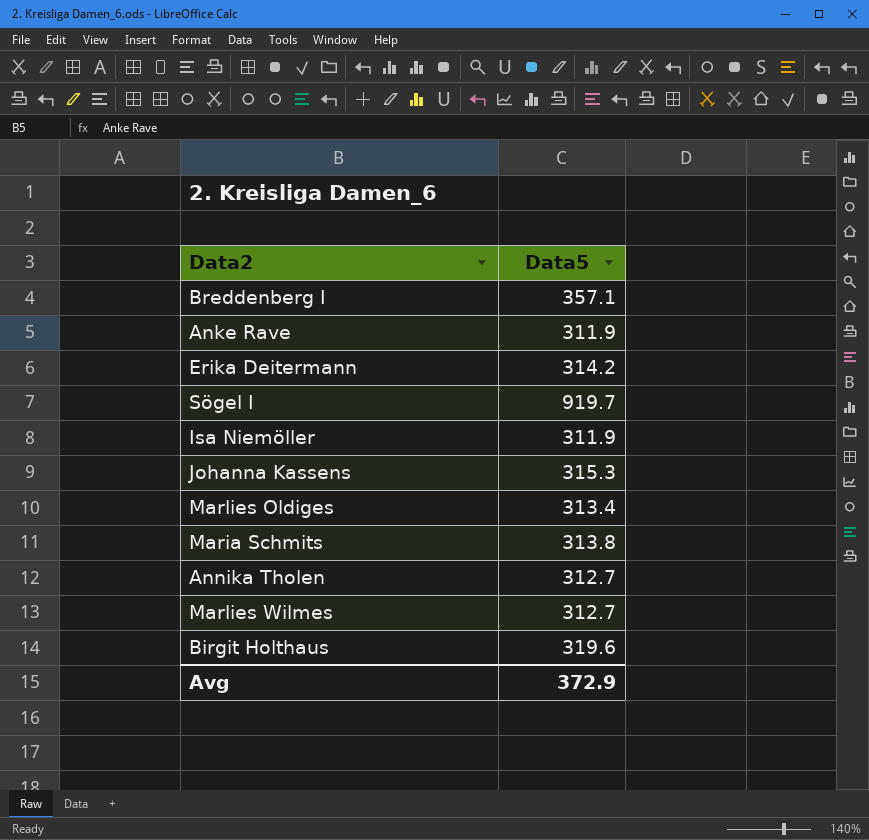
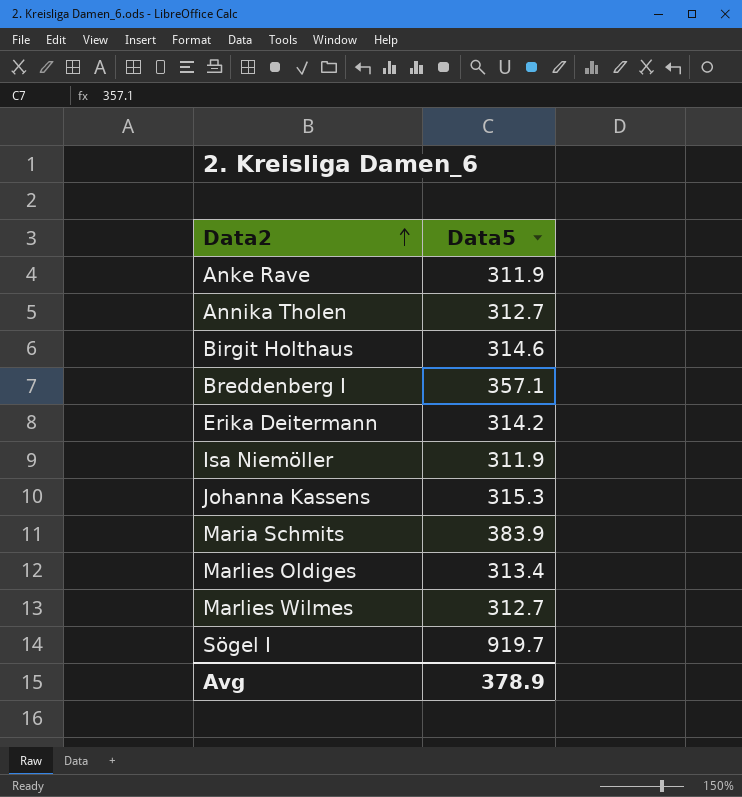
row order: none -> Data2 ascending
Birgit Holthaus | Data5: 319.6 -> 314.6
Maria Schmits | Data5: 313.8 -> 383.9
Avg | Data5: 372.9 -> 378.9

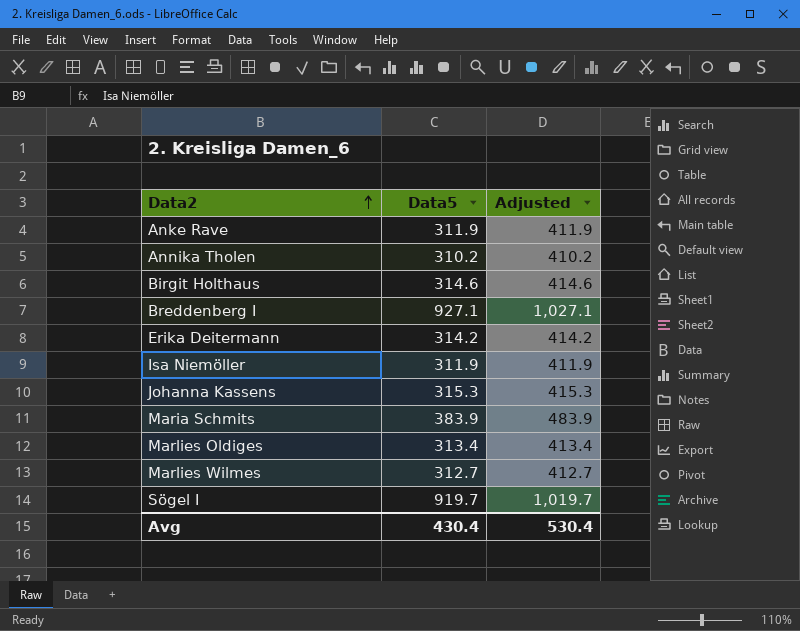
column Adjusted | formula: none -> [Data5] + 100
Annika Tholen | Data5: 312.7 -> 310.2
Breddenberg I | Data5: 357.1 -> 927.1
Avg | Data5: 378.9 -> 430.4

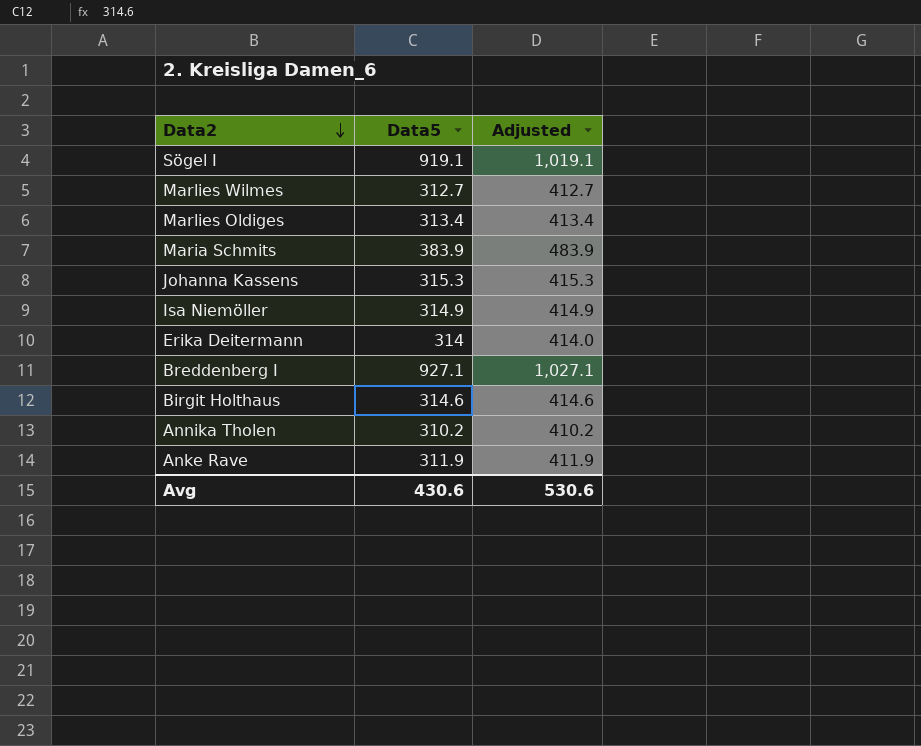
row order: Data2 ascending -> Data2 descending
Sögel I | Data5: 919.7 -> 919.1
Sögel I | Adjusted: 1,019.7 -> 1,019.1
Isa Niemöller | Data5: 311.9 -> 314.9
Isa Niemöller | Adjusted: 411.9 -> 414.9
Erika Deitermann | Data5: 314.2 -> 314
Erika Deitermann | Adjusted: 414.2 -> 414.0
Avg | Data5: 430.4 -> 430.6
Avg | Adjusted: 530.4 -> 530.6

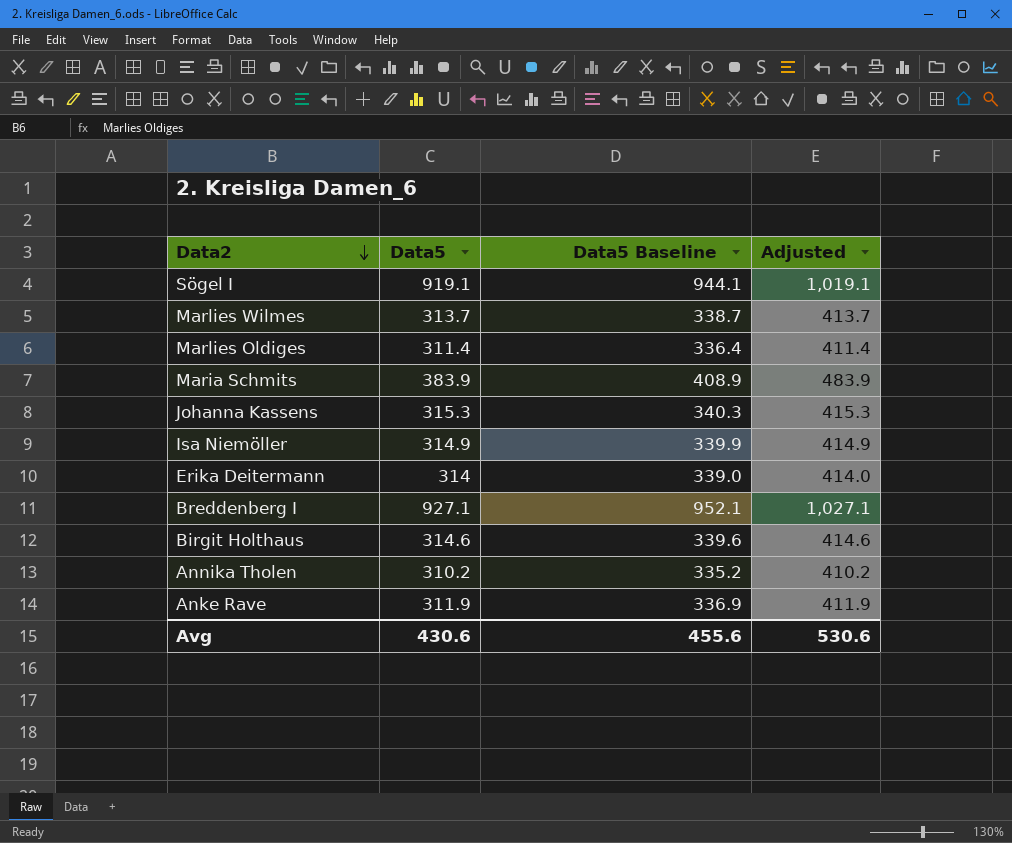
column Data5 Baseline | formula: none -> [Data5] + 25
Marlies Wilmes | Data5: 312.7 -> 313.7
Marlies Wilmes | Adjusted: 412.7 -> 413.7
Marlies Oldiges | Data5: 313.4 -> 311.4
Marlies Oldiges | Adjusted: 413.4 -> 411.4

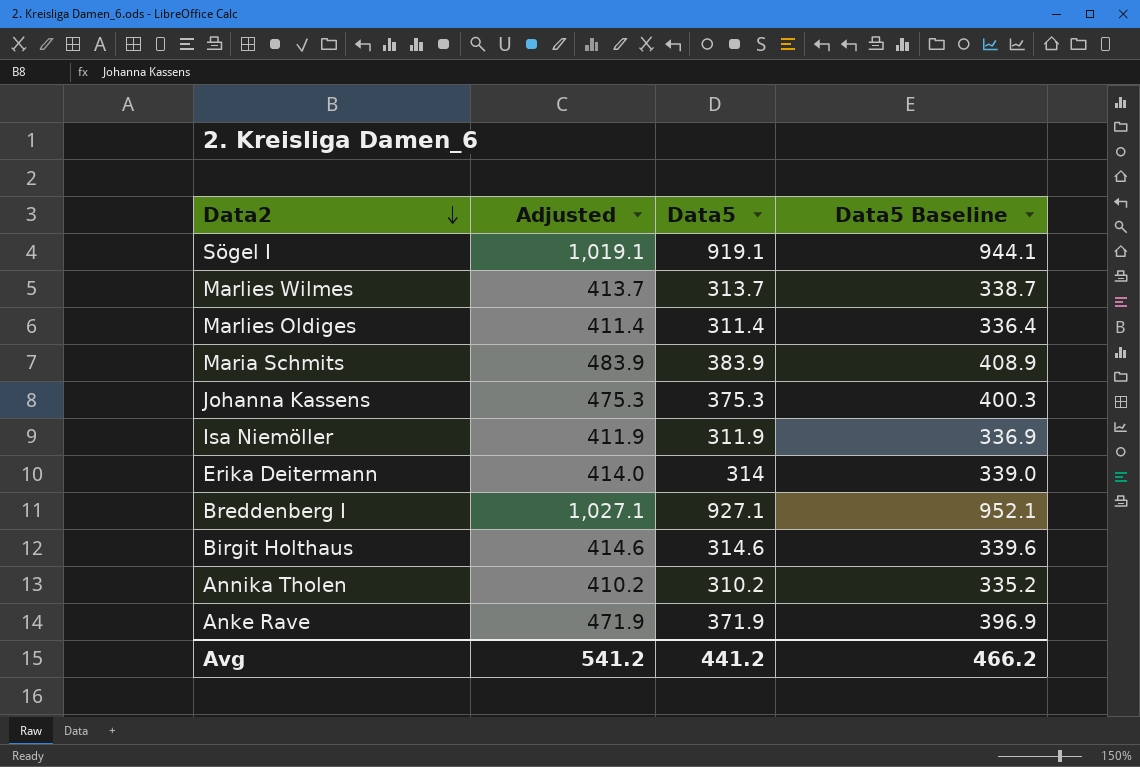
column Adjusted | position: 4 -> 2
Johanna Kassens | Adjusted: 415.3 -> 475.3
Johanna Kassens | Data5: 315.3 -> 375.3
Johanna Kassens | Data5 Baseline: 340.3 -> 400.3
Isa Niemöller | Adjusted: 414.9 -> 411.9
Isa Niemöller | Data5: 314.9 -> 311.9
Isa Niemöller | Data5 Baseline: 339.9 -> 336.9
Anke Rave | Adjusted: 411.9 -> 471.9
Anke Rave | Data5: 311.9 -> 371.9
Anke Rave | Data5 Baseline: 336.9 -> 396.9
Avg | Adjusted: 530.6 -> 541.2
Avg | Data5: 430.6 -> 441.2
Avg | Data5 Baseline: 455.6 -> 466.2

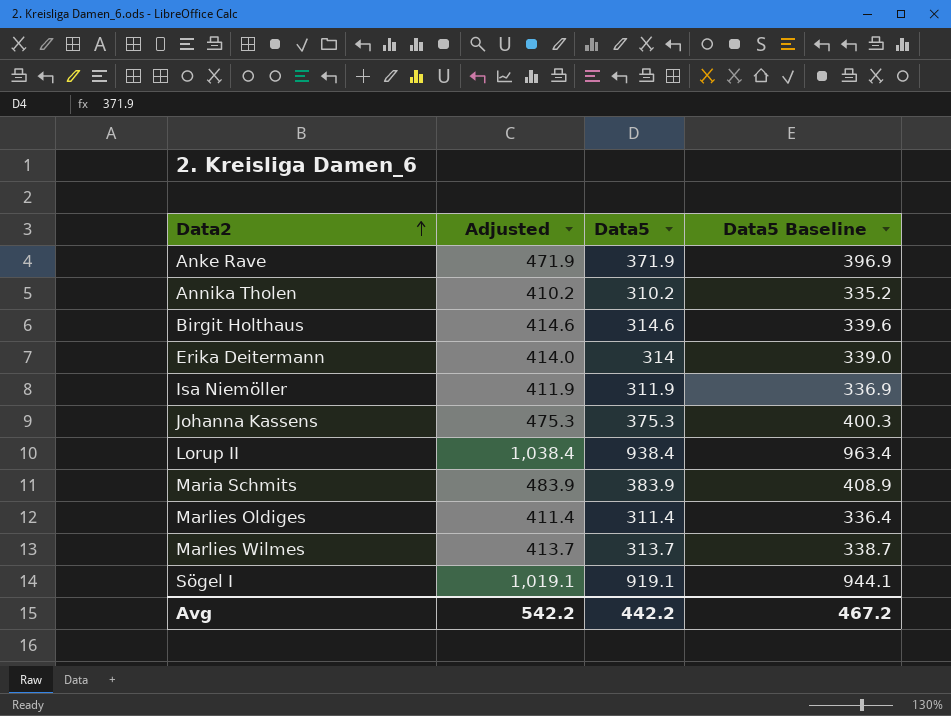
row order: Data2 descending -> Data2 ascending
row Breddenberg I: 1,027.1 | 927.1 | 952.1 -> none
row Lorup II: none -> 1,038.4 | 938.4 | 963.4
Avg | Adjusted: 541.2 -> 542.2
Avg | Data5: 441.2 -> 442.2
Avg | Data5 Baseline: 466.2 -> 467.2

